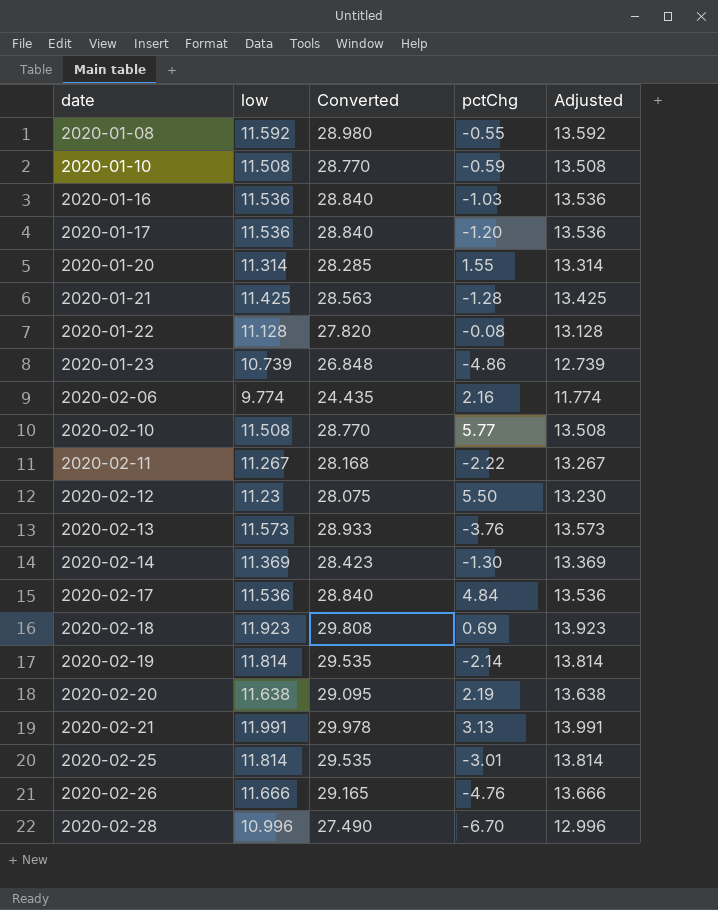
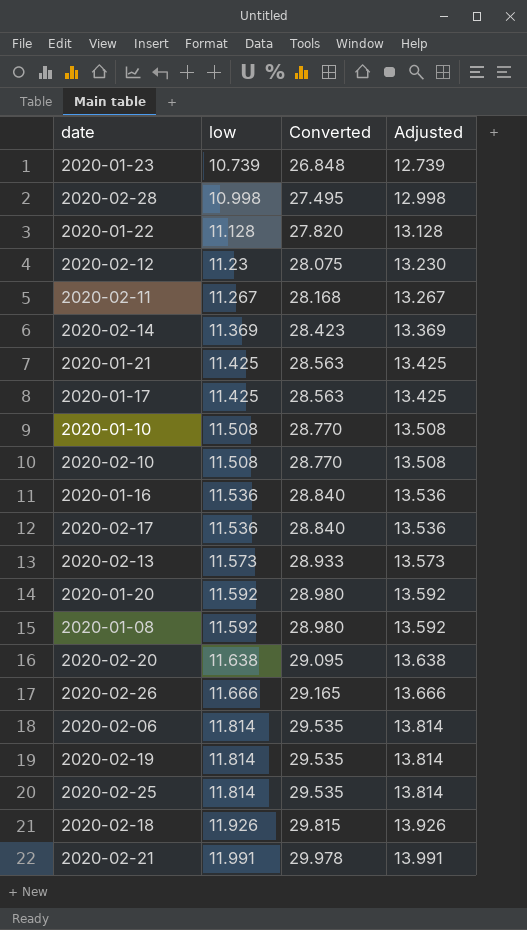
row order: date ascending -> low ascending
column pctChg | position: 4 -> none
2020-02-28 | low: 10.996 -> 10.998
2020-02-28 | Converted: 27.490 -> 27.495
2020-02-28 | Adjusted: 12.996 -> 12.998
2020-01-17 | low: 11.536 -> 11.425
2020-01-17 | Converted: 28.840 -> 28.563
2020-01-17 | Adjusted: 13.536 -> 13.425
2020-01-20 | low: 11.314 -> 11.592
2020-01-20 | Converted: 28.285 -> 28.980
2020-01-20 | Adjusted: 13.314 -> 13.592
2020-02-06 | low: 9.774 -> 11.814
2020-02-06 | Converted: 24.435 -> 29.535
2020-02-06 | Adjusted: 11.774 -> 13.814
2020-02-18 | low: 11.923 -> 11.926
2020-02-18 | Converted: 29.808 -> 29.815
2020-02-18 | Adjusted: 13.923 -> 13.926

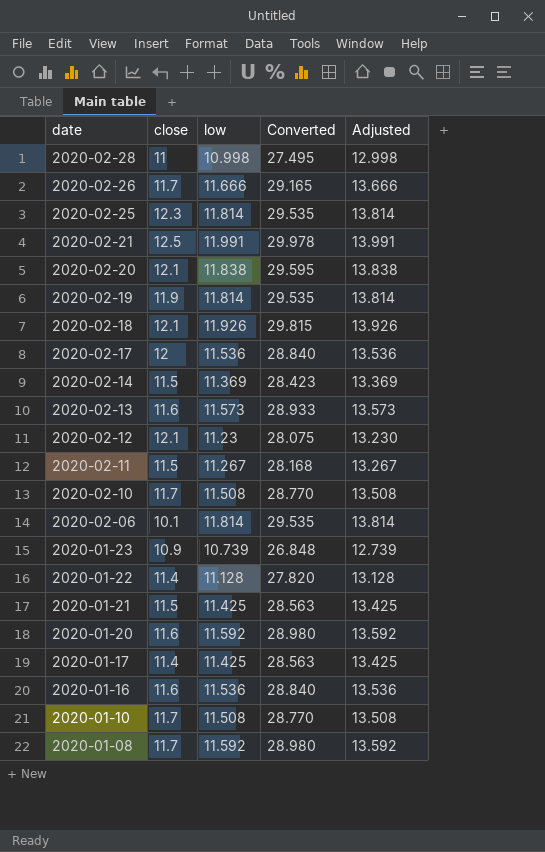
row order: low ascending -> date descending
column close | position: none -> 2
2020-02-20 | low: 11.638 -> 11.838
2020-02-20 | Converted: 29.095 -> 29.595
2020-02-20 | Adjusted: 13.638 -> 13.838

